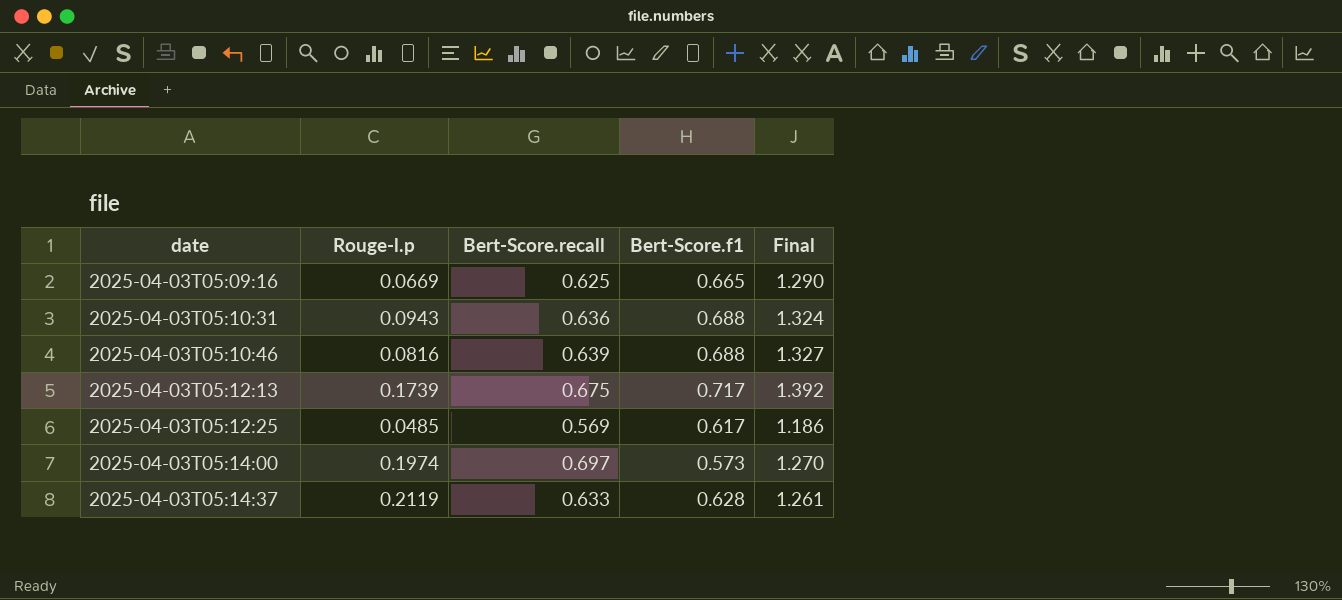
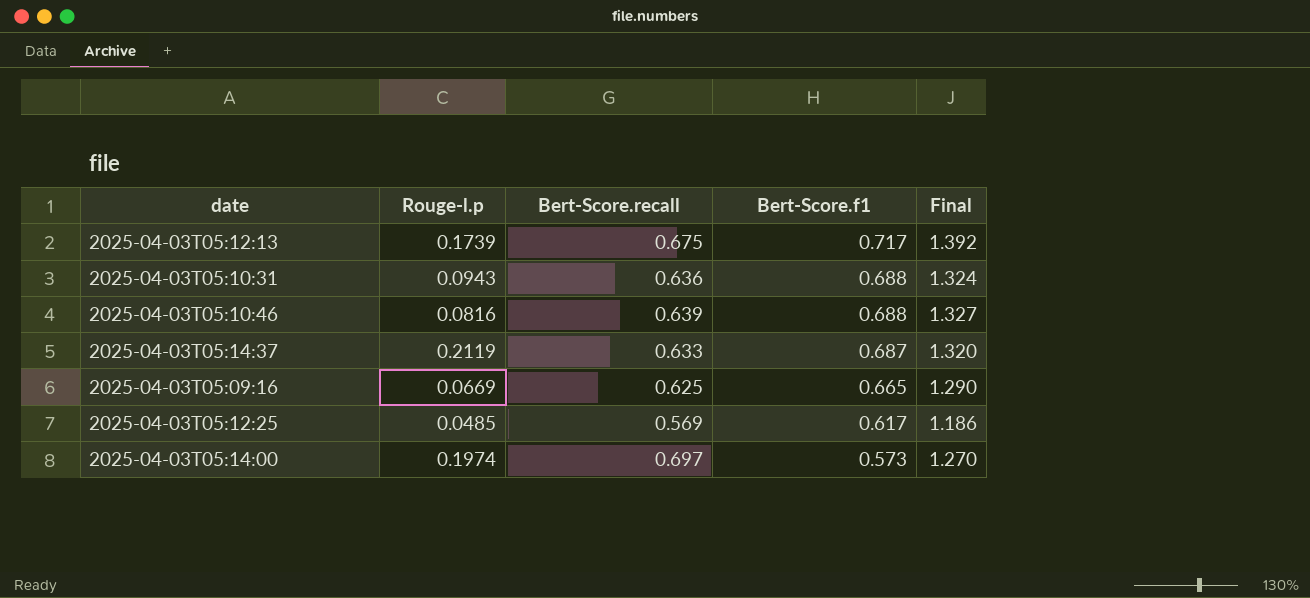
row order: date ascending -> Bert-Score.f1 descending
2025-04-03T05:14:37 | Bert-Score.f1: 0.628 -> 0.687
2025-04-03T05:14:37 | Final: 1.261 -> 1.320

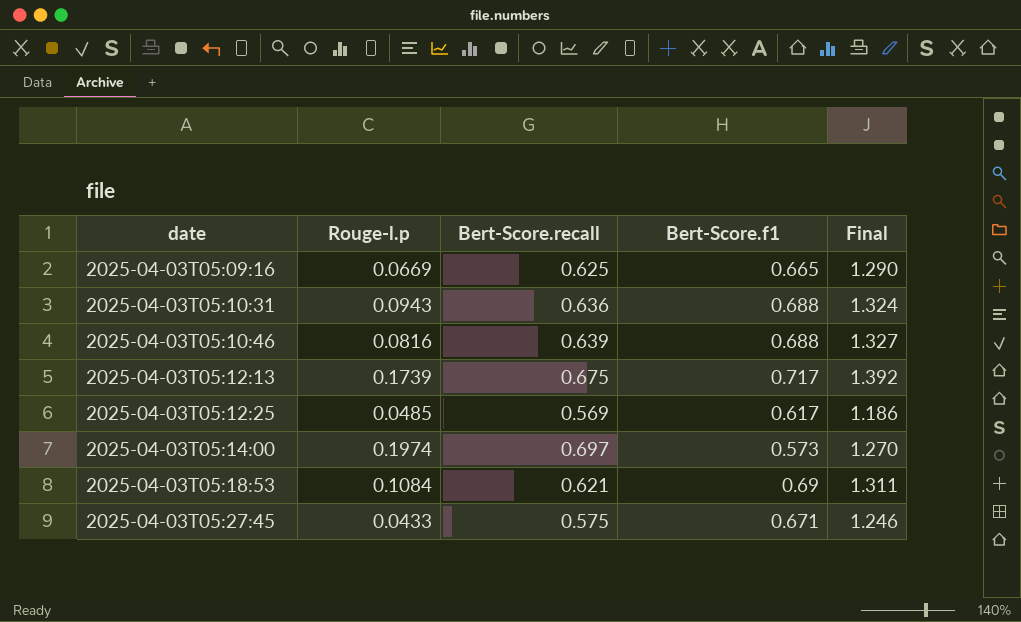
row order: Bert-Score.f1 descending -> date ascending
row 2025-04-03T05:14:37: 0.2119 | 0.633 | 0.687 | 1.320 -> none
row 2025-04-03T05:18:53: none -> 0.1084 | 0.621 | 0.69 | 1.311
row 2025-04-03T05:27:45: none -> 0.0433 | 0.575 | 0.671 | 1.246

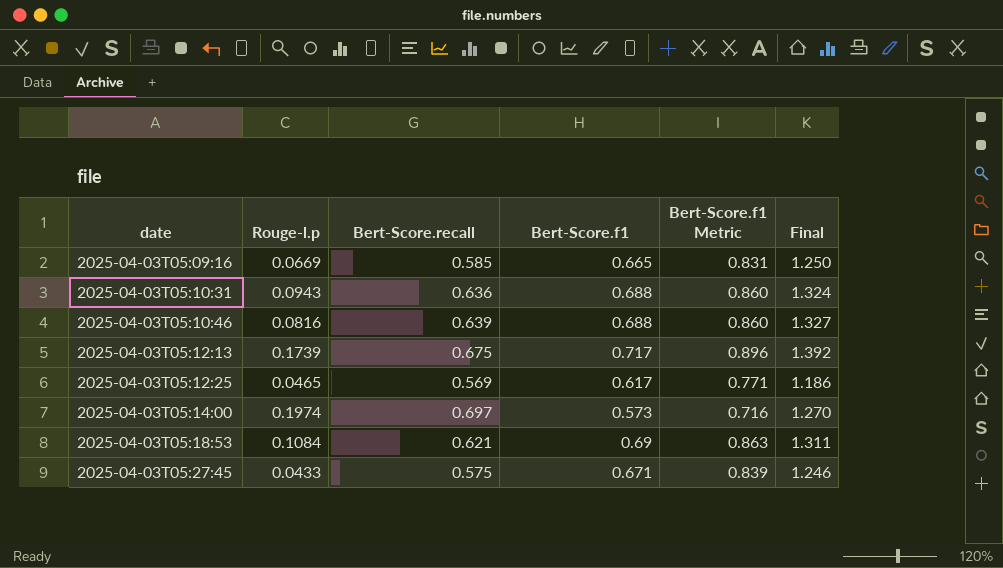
column Bert-Score.f1 Metric | formula: none -> [Bert-Score.f1] * 1.25
2025-04-03T05:09:16 | Bert-Score.recall: 0.625 -> 0.585
2025-04-03T05:09:16 | Final: 1.290 -> 1.250
2025-04-03T05:12:25 | Rouge-l.p: 0.0485 -> 0.0465

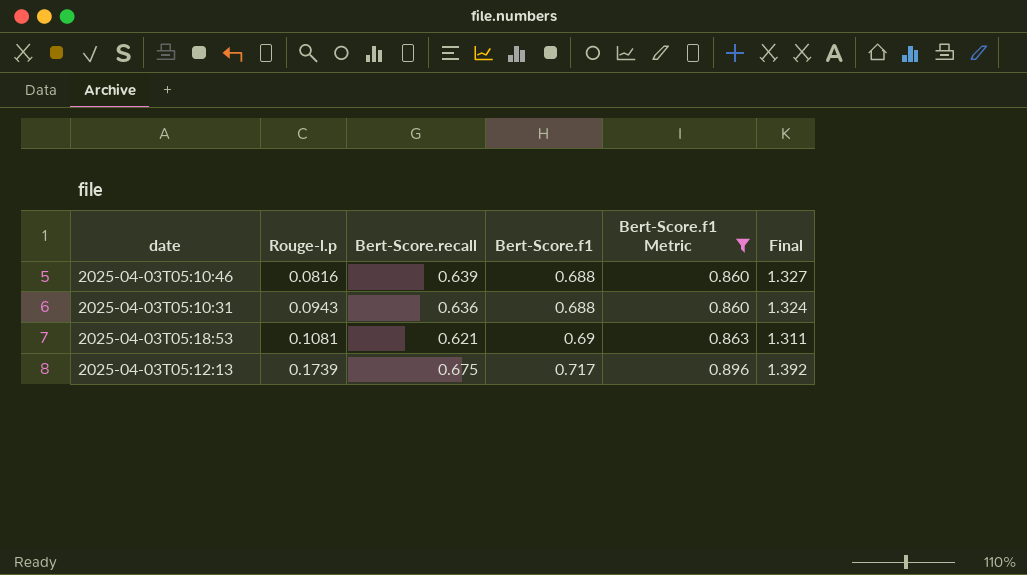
filter: none -> Bert-Score.f1 Metric >= 0.860
row order: date ascending -> Rouge-l.p ascending
2025-04-03T05:18:53 | Rouge-l.p: 0.1084 -> 0.1081

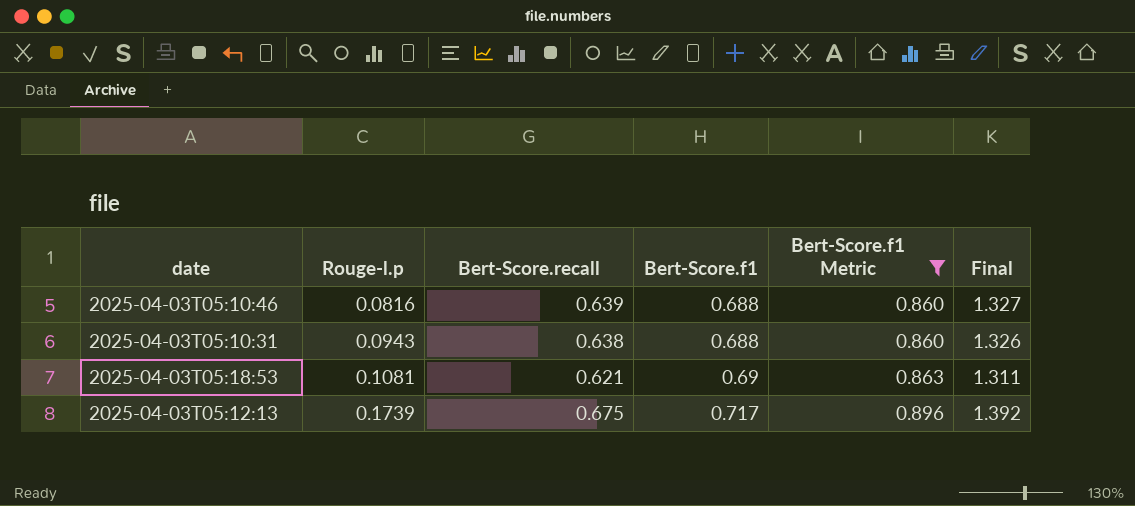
2025-04-03T05:10:31 | Bert-Score.recall: 0.636 -> 0.638
2025-04-03T05:10:31 | Final: 1.324 -> 1.326

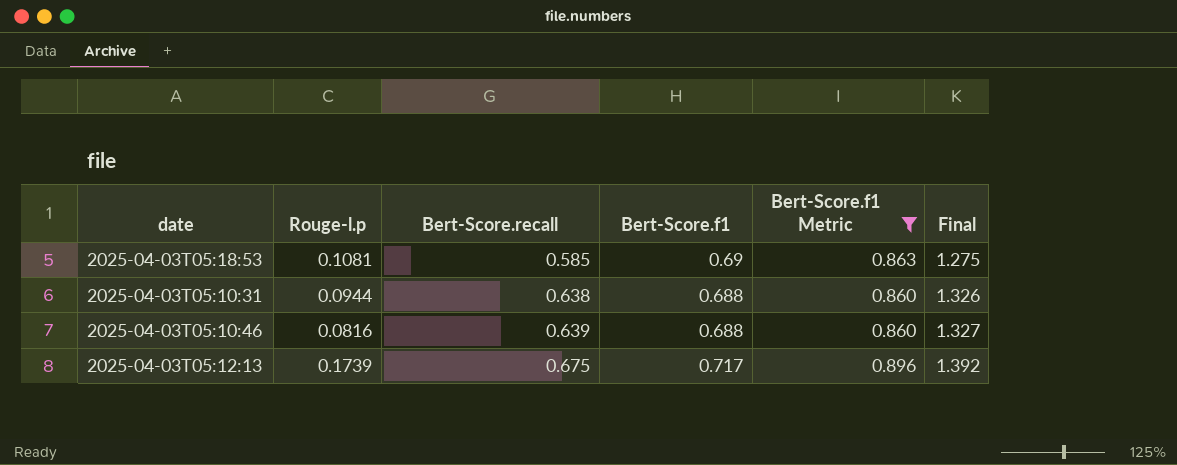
row order: Rouge-l.p ascending -> Bert-Score.recall ascending
2025-04-03T05:18:53 | Bert-Score.recall: 0.621 -> 0.585
2025-04-03T05:18:53 | Final: 1.311 -> 1.275
2025-04-03T05:10:31 | Rouge-l.p: 0.0943 -> 0.0944

